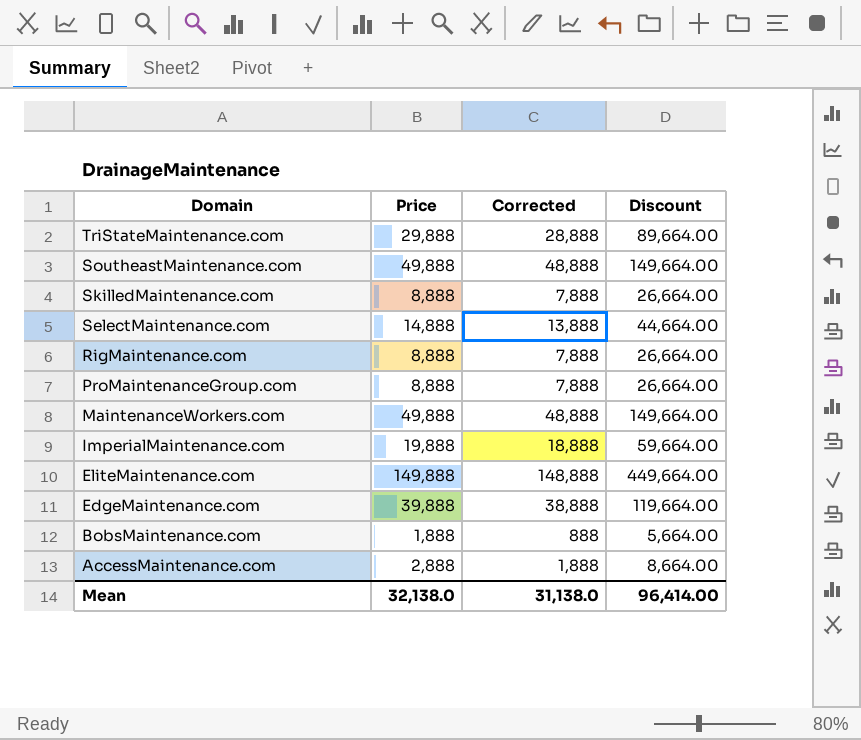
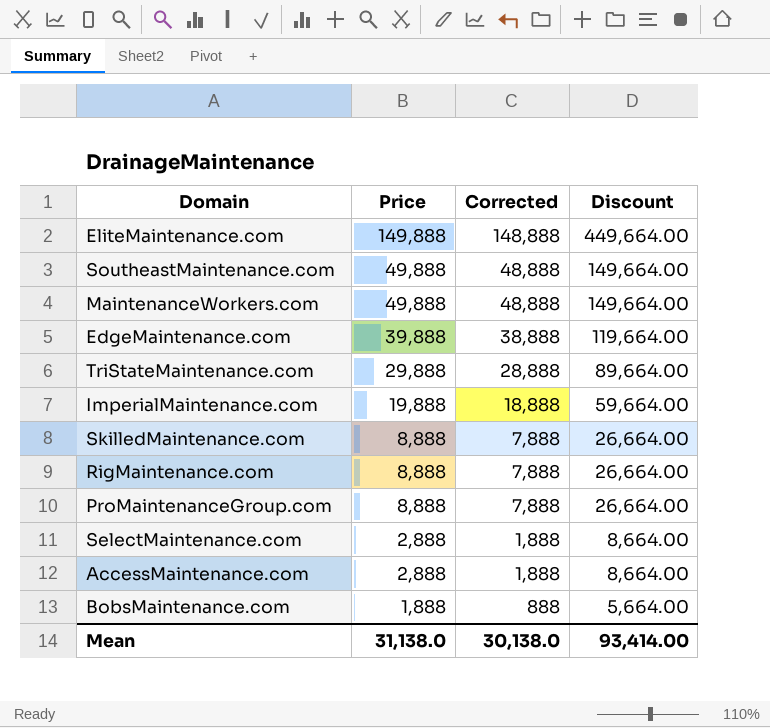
row order: Domain descending -> Price descending
SelectMaintenance.com | Price: 14,888 -> 2,888
SelectMaintenance.com | Corrected: 13,888 -> 1,888
SelectMaintenance.com | Discount: 44,664.00 -> 8,664.00
Mean | Price: 32,138.0 -> 31,138.0
Mean | Corrected: 31,138.0 -> 30,138.0
Mean | Discount: 96,414.00 -> 93,414.00

